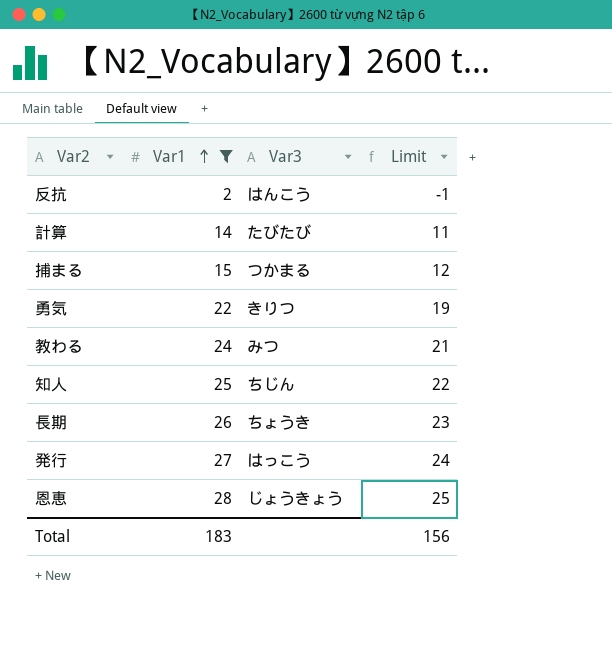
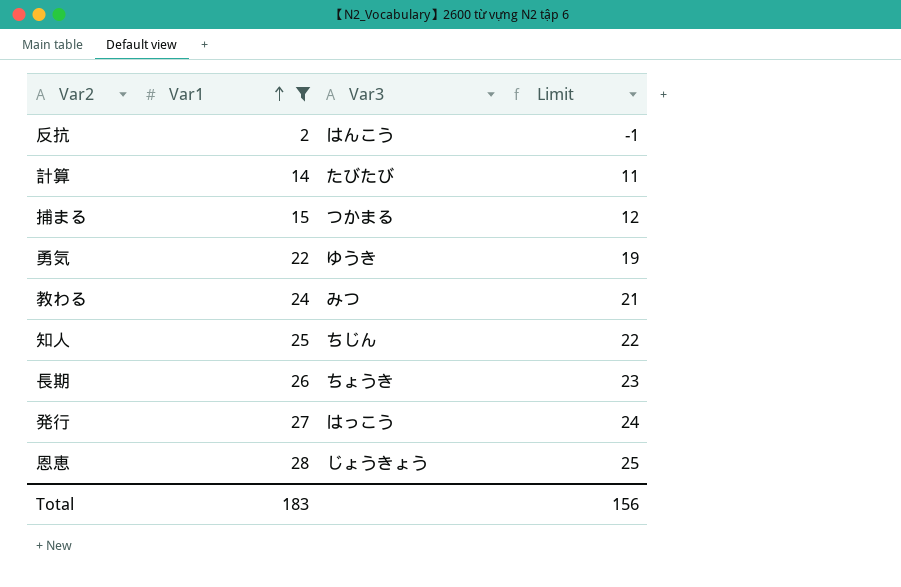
勇気 | Var3: きりつ -> ゆうき

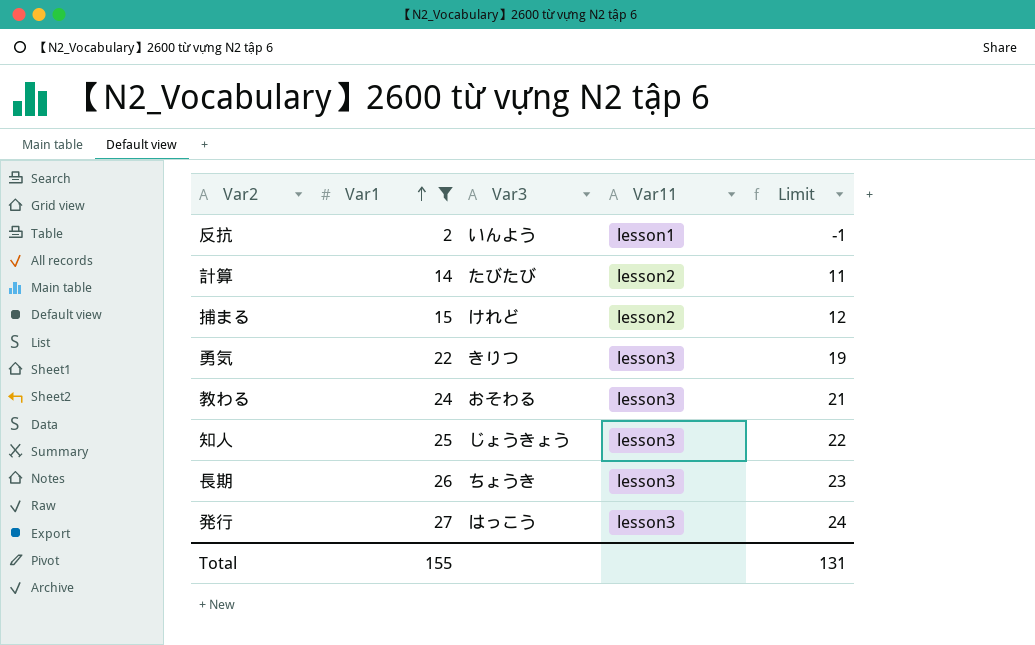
column Var11 | position: none -> 4
row 恩恵: 28 | じょうきょう | 25 -> none
反抗 | Var3: はんこう -> いんよう
捕まる | Var3: つかまる -> けれど
勇気 | Var3: ゆうき -> きりつ
教わる | Var3: みつ -> おそわる
知人 | Var3: ちじん -> じょうきょう
Total | Var1: 183 -> 155
Total | Limit: 156 -> 131

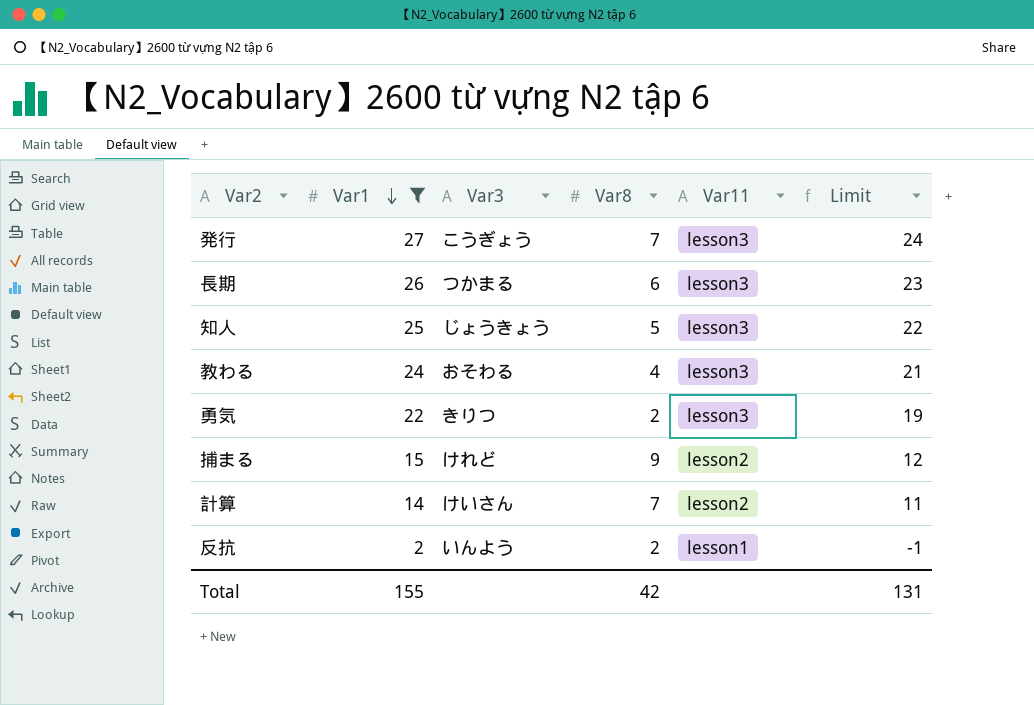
row order: Var1 ascending -> Var1 descending
column Var8 | position: none -> 4
発行 | Var3: はっこう -> こうぎょう
長期 | Var3: ちょうき -> つかまる
計算 | Var3: たびたび -> けいさん

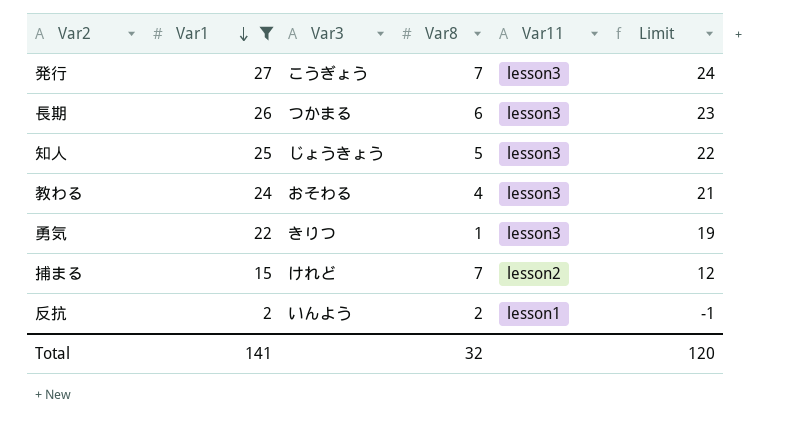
row 計算: 14 | けいさん | 7 | lesson2 | 11 -> none
勇気 | Var8: 2 -> 1
捕まる | Var8: 9 -> 7
Total | Var1: 155 -> 141
Total | Var8: 42 -> 32
Total | Limit: 131 -> 120

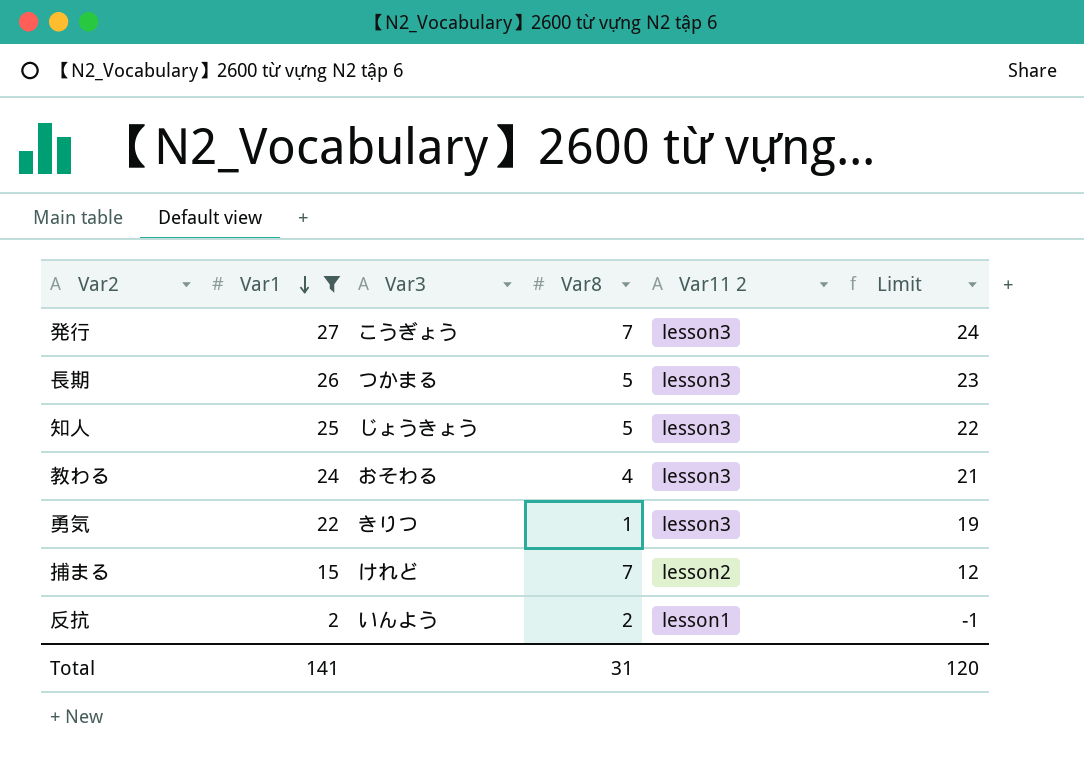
column name: Var11 -> Var11 2
長期 | Var8: 6 -> 5
Total | Var8: 32 -> 31

